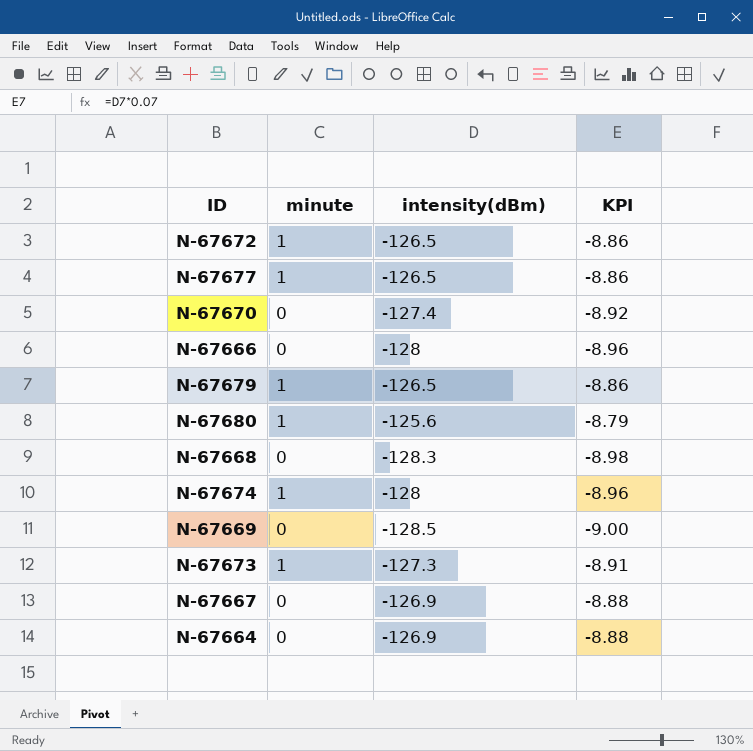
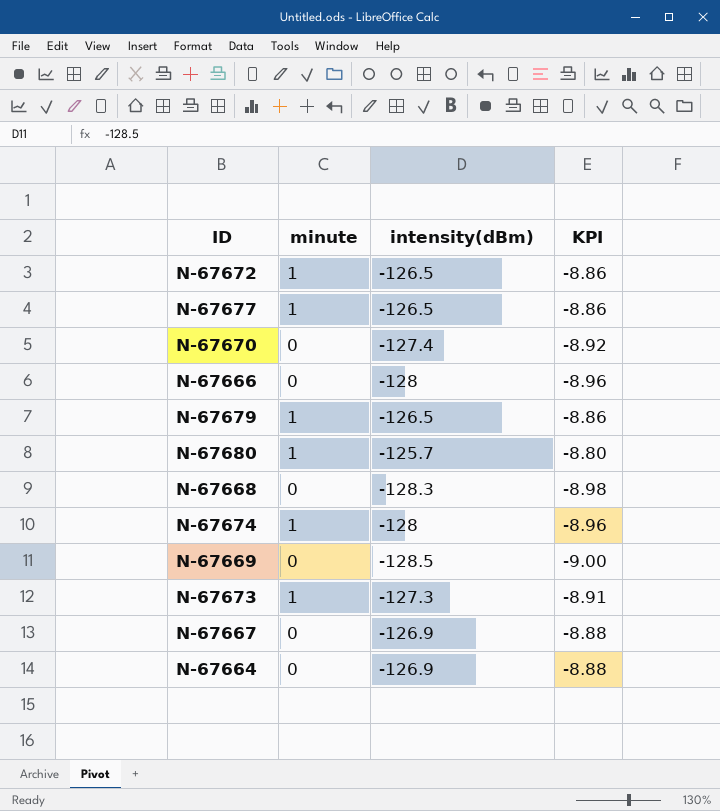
N-67680 | intensity(dBm): -125.6 -> -125.7
N-67680 | KPI: -8.79 -> -8.80

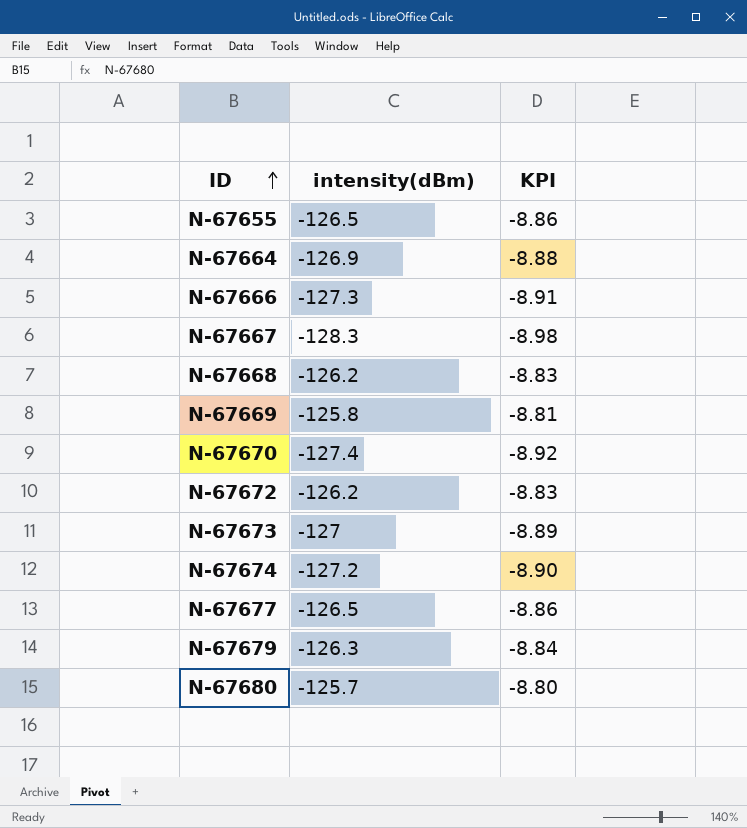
row order: none -> ID ascending
column minute | position: 2 -> none
row N-67655: none -> -126.5 | -8.86
N-67666 | intensity(dBm): -128 -> -127.3
N-67666 | KPI: -8.96 -> -8.91
N-67667 | intensity(dBm): -126.9 -> -128.3
N-67667 | KPI: -8.88 -> -8.98
N-67668 | intensity(dBm): -128.3 -> -126.2
N-67668 | KPI: -8.98 -> -8.83
N-67669 | intensity(dBm): -128.5 -> -125.8
N-67669 | KPI: -9.00 -> -8.81
N-67672 | intensity(dBm): -126.5 -> -126.2
N-67672 | KPI: -8.86 -> -8.83
N-67673 | intensity(dBm): -127.3 -> -127
N-67673 | KPI: -8.91 -> -8.89
N-67674 | intensity(dBm): -128 -> -127.2
N-67674 | KPI: -8.96 -> -8.90
N-67679 | intensity(dBm): -126.5 -> -126.3
N-67679 | KPI: -8.86 -> -8.84

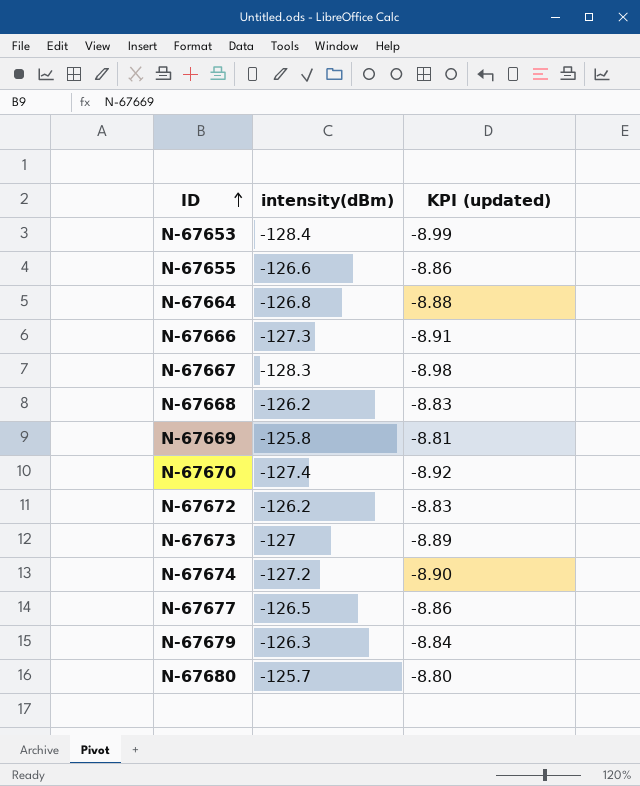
column name: KPI -> KPI (updated)
row N-67653: none -> -128.4 | -8.99
N-67655 | intensity(dBm): -126.5 -> -126.6
N-67664 | intensity(dBm): -126.9 -> -126.8

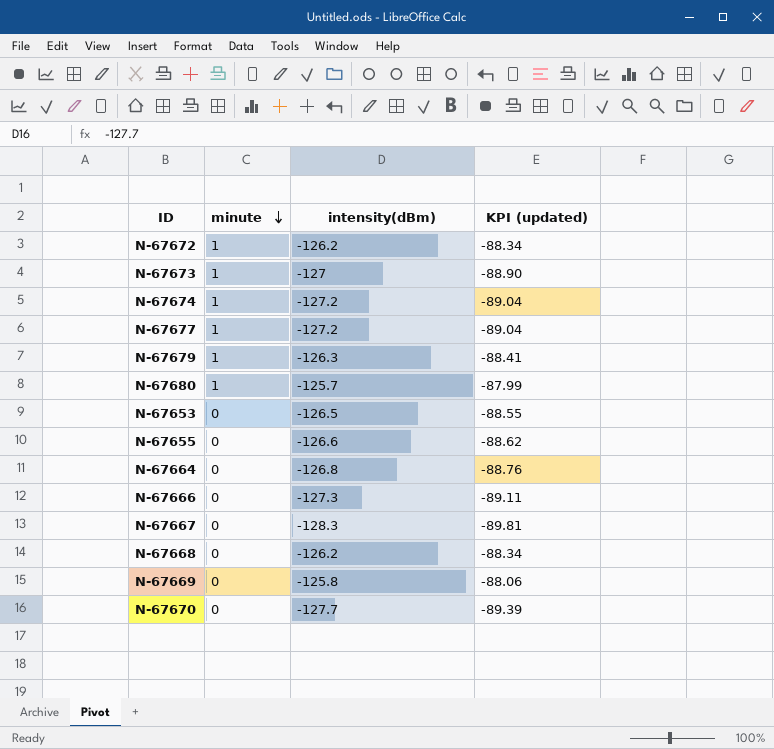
row order: ID ascending -> minute descending
column minute | position: none -> 2
column KPI (updated) | formula: [intensity(dBm)] * 0.07 -> [intensity(dBm)] * 0.7
N-67677 | intensity(dBm): -126.5 -> -127.2
N-67653 | intensity(dBm): -128.4 -> -126.5
N-67670 | intensity(dBm): -127.4 -> -127.7

